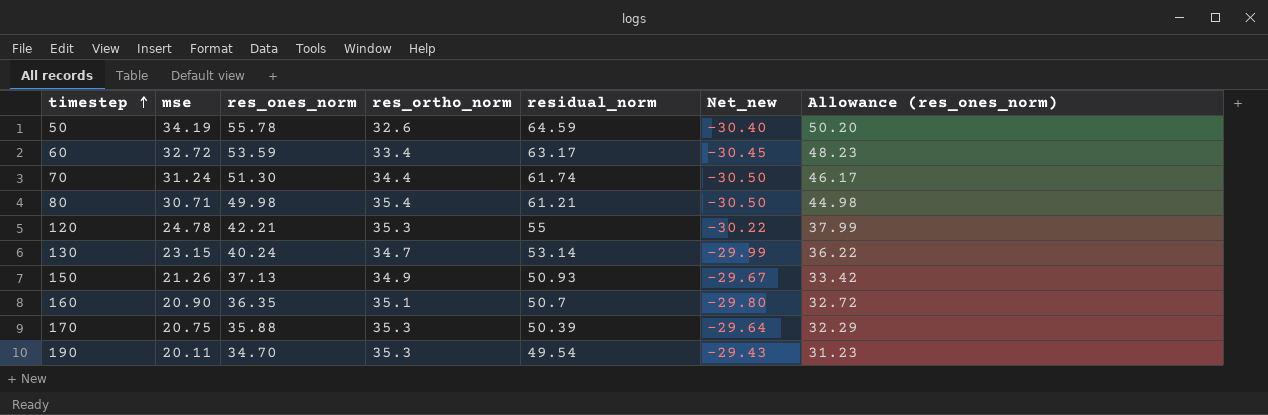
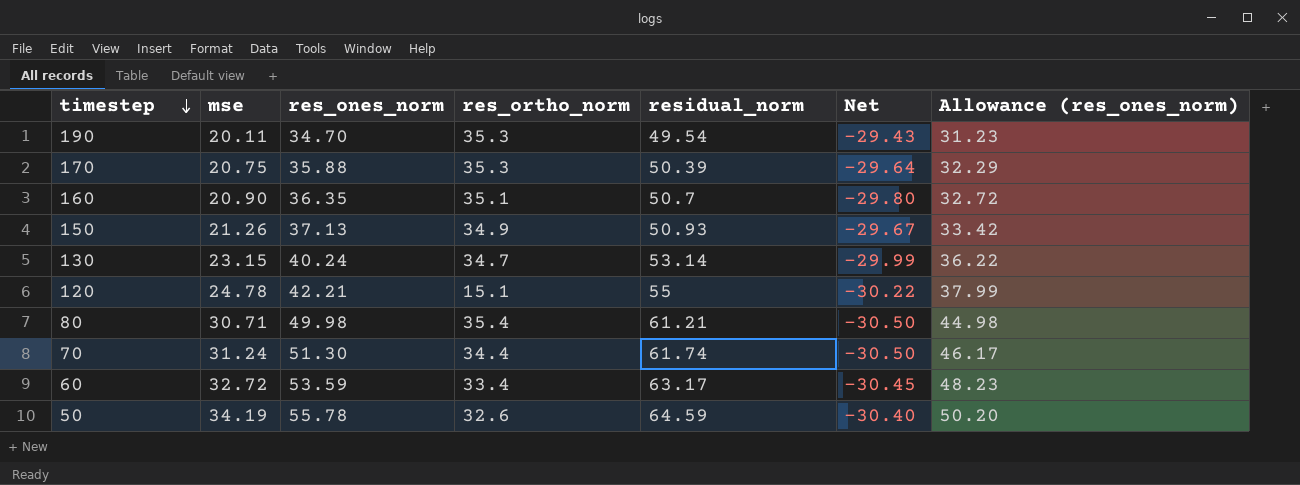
row order: timestep ascending -> timestep descending
column name: Net_new -> Net
120 | res_ortho_norm: 35.3 -> 15.1

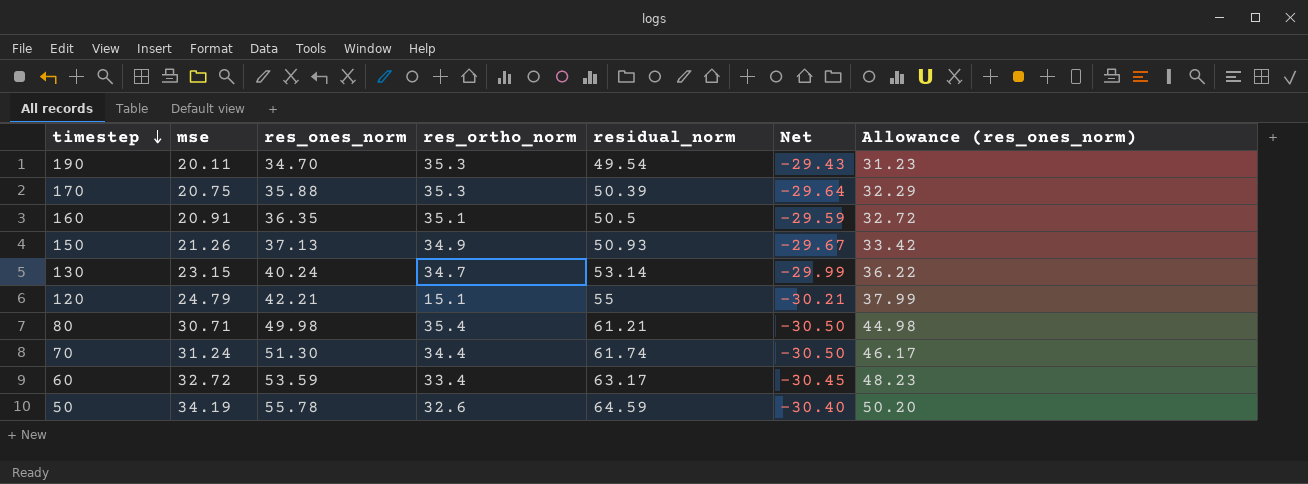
160 | mse: 20.90 -> 20.91
160 | residual_norm: 50.7 -> 50.5
160 | Net: -29.80 -> -29.59
120 | mse: 24.78 -> 24.79
120 | Net: -30.22 -> -30.21

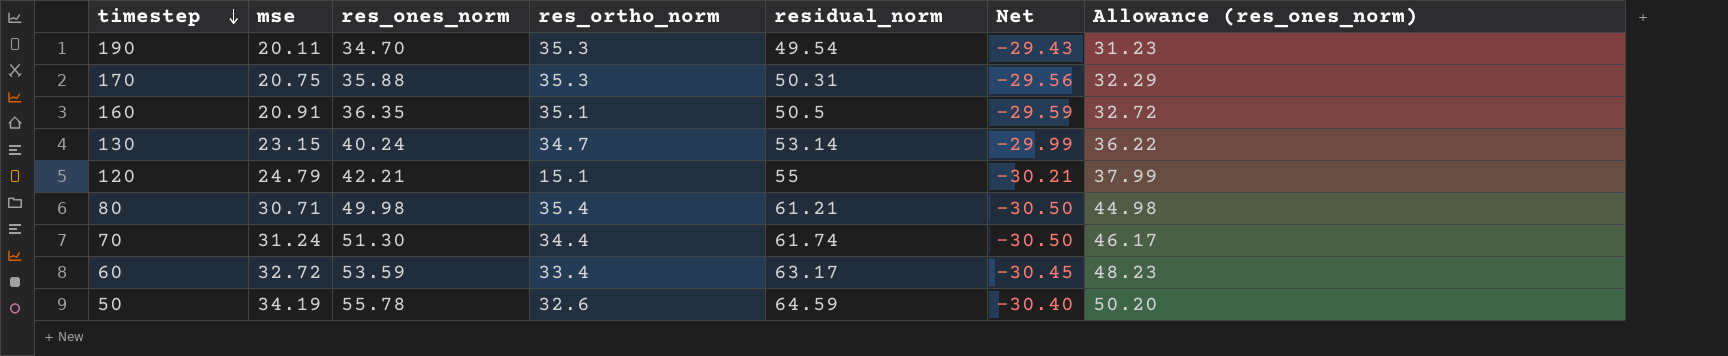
row 150: 21.26 | 37.13 | 34.9 | 50.93 | -29.67 | 33.42 -> none
170 | residual_norm: 50.39 -> 50.31
170 | Net: -29.64 -> -29.56

